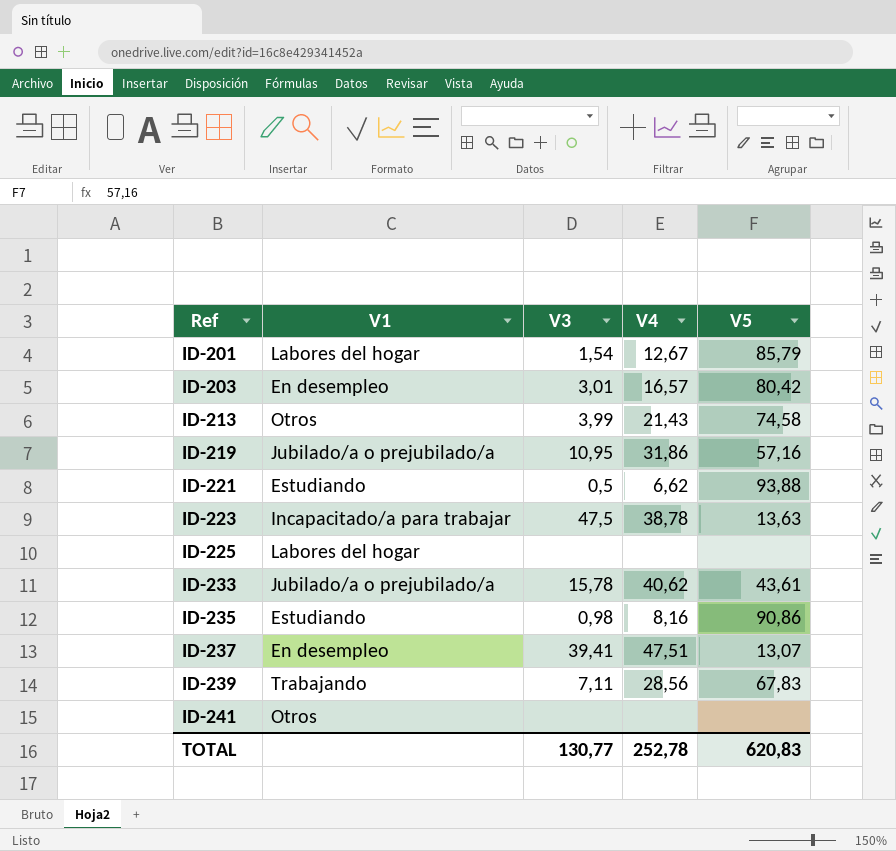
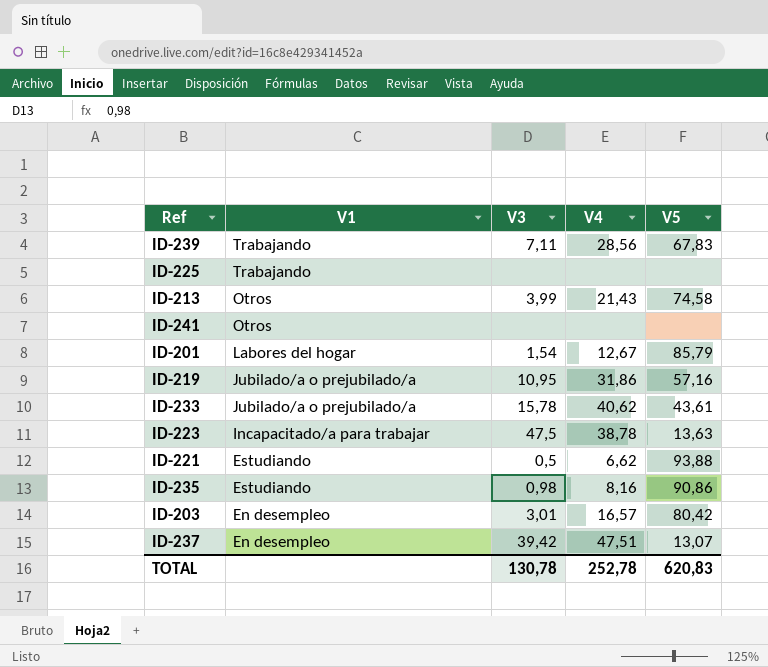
row order: Ref ascending -> V1 descending
ID-225 | V1: Labores del hogar -> Trabajando
ID-237 | V3: 39,41 -> 39,42
TOTAL | V3: 130,77 -> 130,78

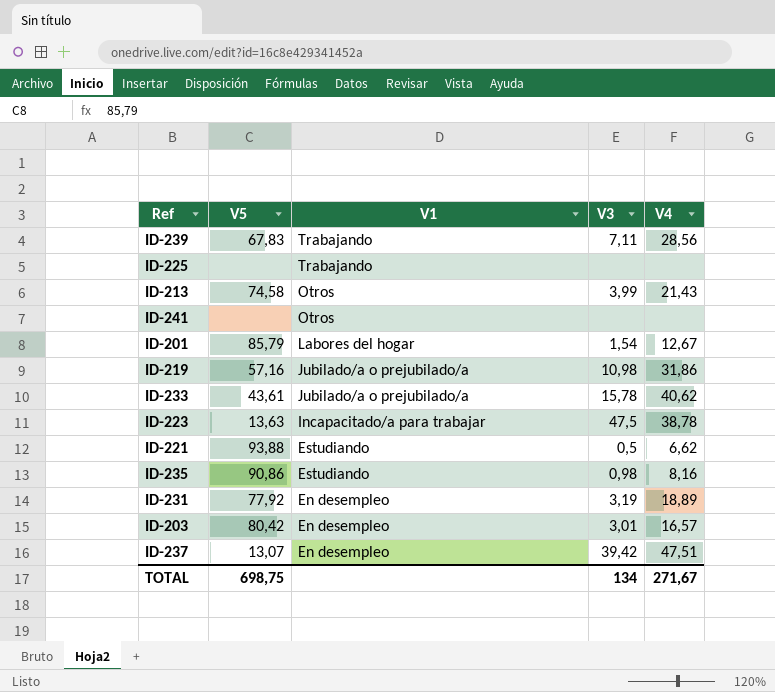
column V5 | position: 5 -> 2
ID-219 | V3: 10,95 -> 10,98
row ID-231: none -> 77,92 | En desempleo | 3,19 | 18,89
TOTAL | V5: 620,83 -> 698,75
TOTAL | V3: 130,78 -> 134
TOTAL | V4: 252,78 -> 271,67

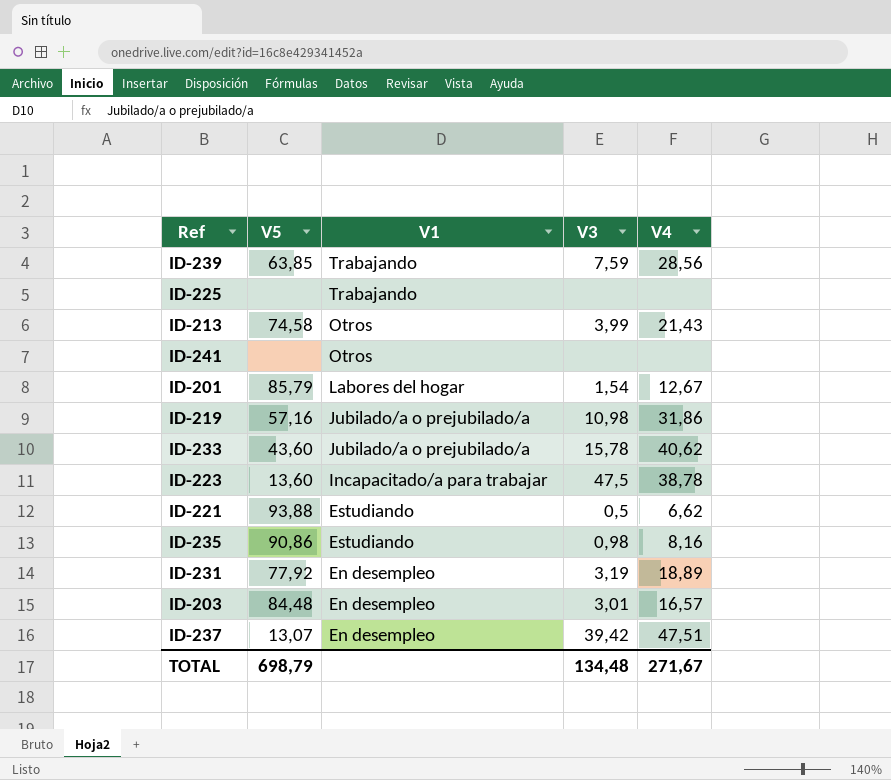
ID-239 | V5: 67,83 -> 63,85
ID-239 | V3: 7,11 -> 7,59
ID-233 | V5: 43,61 -> 43,60
ID-223 | V5: 13,63 -> 13,60
ID-203 | V5: 80,42 -> 84,48
TOTAL | V5: 698,75 -> 698,79
TOTAL | V3: 134 -> 134,48

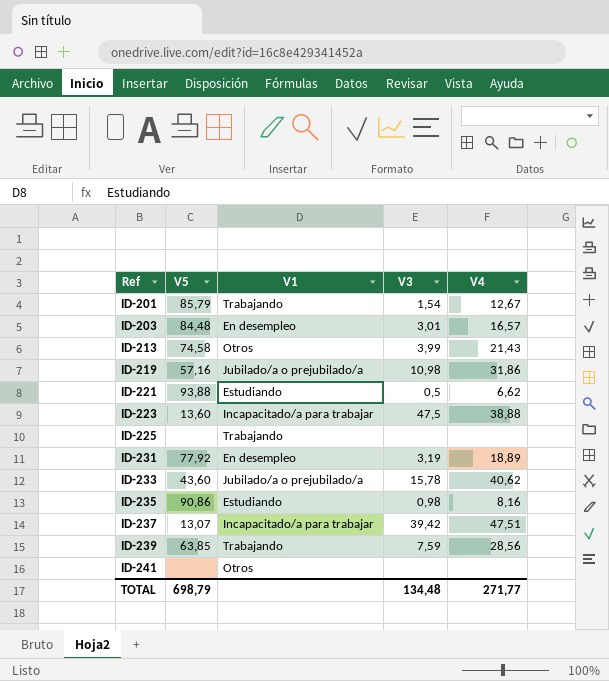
row order: V1 descending -> Ref ascending
ID-201 | V1: Labores del hogar -> Trabajando
ID-223 | V4: 38,78 -> 38,88
ID-237 | V1: En desempleo -> Incapacitado/a para trabajar
TOTAL | V4: 271,67 -> 271,77

